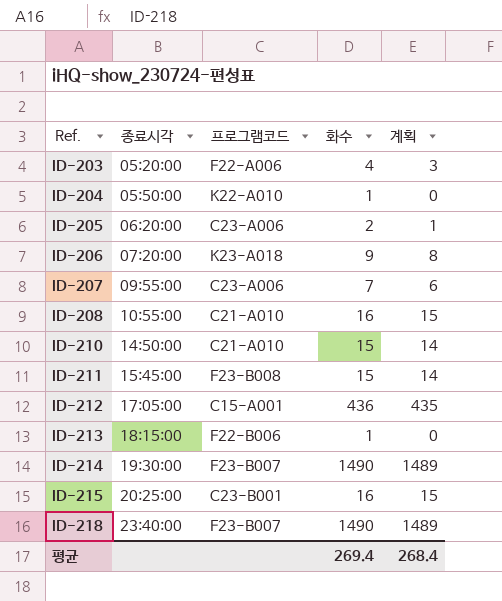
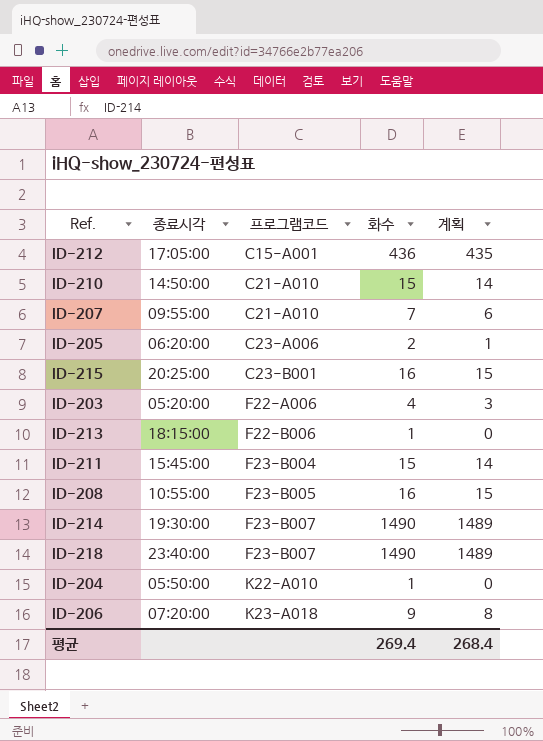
row order: Ref. ascending -> 프로그램코드 ascending
ID-207 | 프로그램코드: C23-A006 -> C21-A010
ID-211 | 프로그램코드: F23-B008 -> F23-B004
ID-208 | 프로그램코드: C21-A010 -> F23-B005

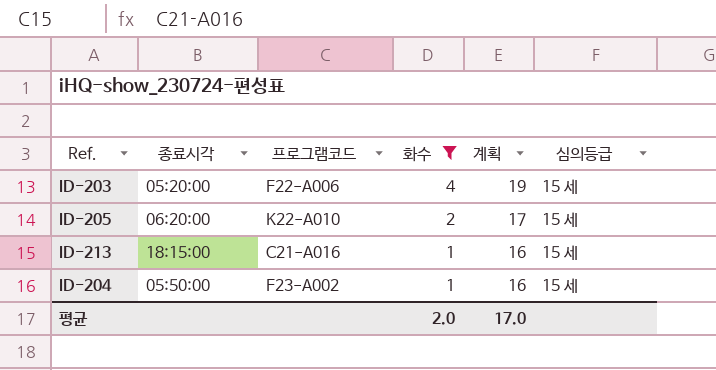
filter: none -> 화수 <= 4
row order: 프로그램코드 ascending -> 화수 descending
column 계획 | formula: [화수] - 1 -> [화수] + 15
column 심의등급 | position: none -> 6
ID-205 | 프로그램코드: C23-A006 -> K22-A010
ID-213 | 프로그램코드: F22-B006 -> C21-A016
ID-204 | 프로그램코드: K22-A010 -> F23-A002
평균 | 화수: 269.4 -> 2.0
평균 | 계획: 268.4 -> 17.0

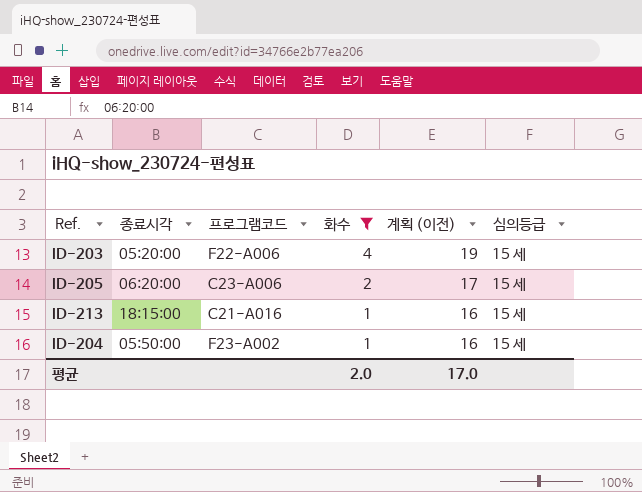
column name: 계획 -> 계획 (이전)
ID-205 | 프로그램코드: K22-A010 -> C23-A006

